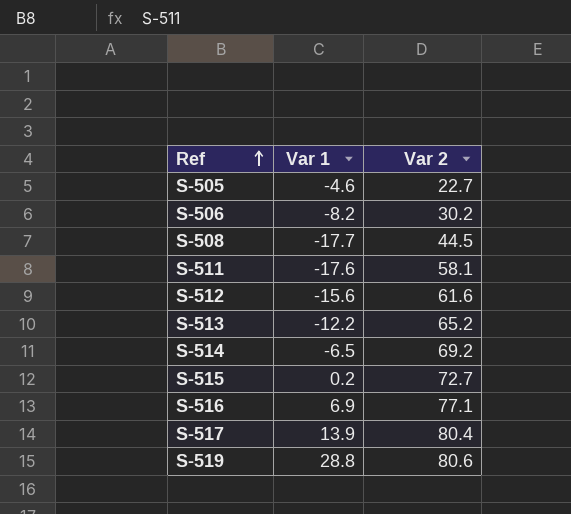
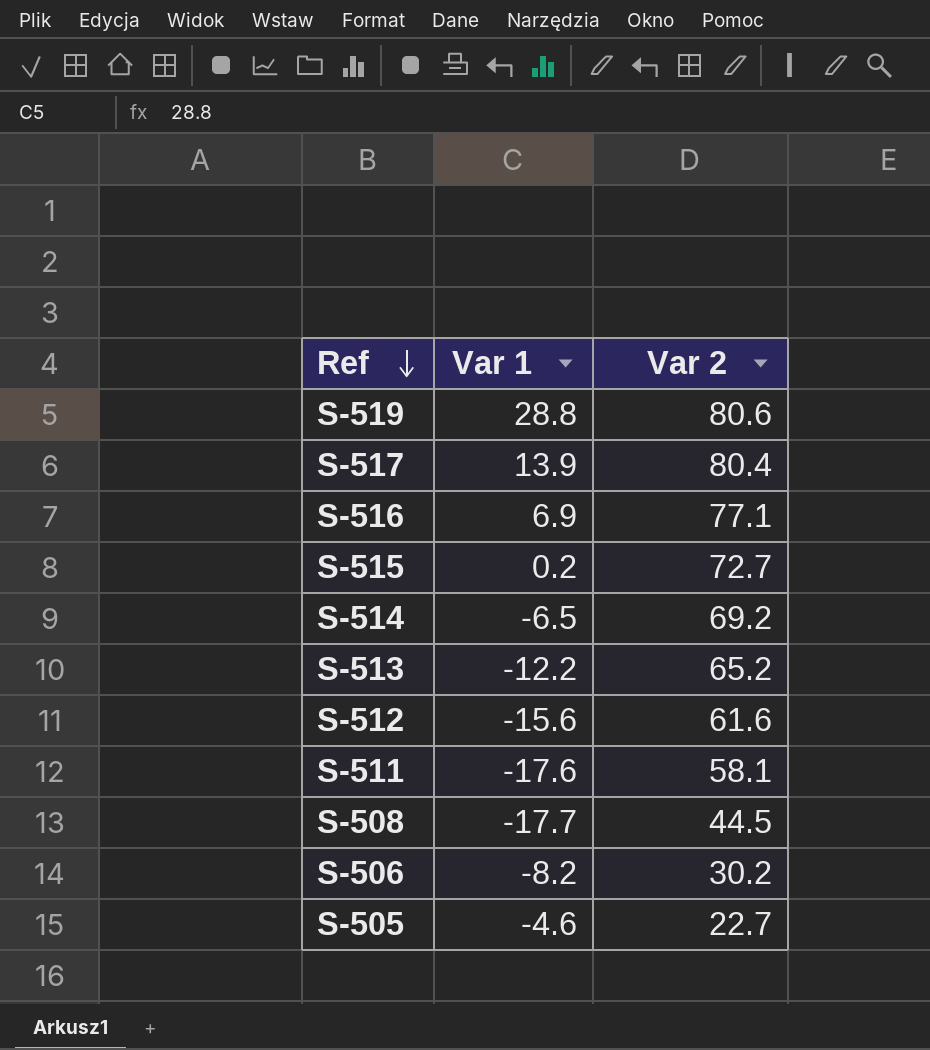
row order: Ref ascending -> Ref descending

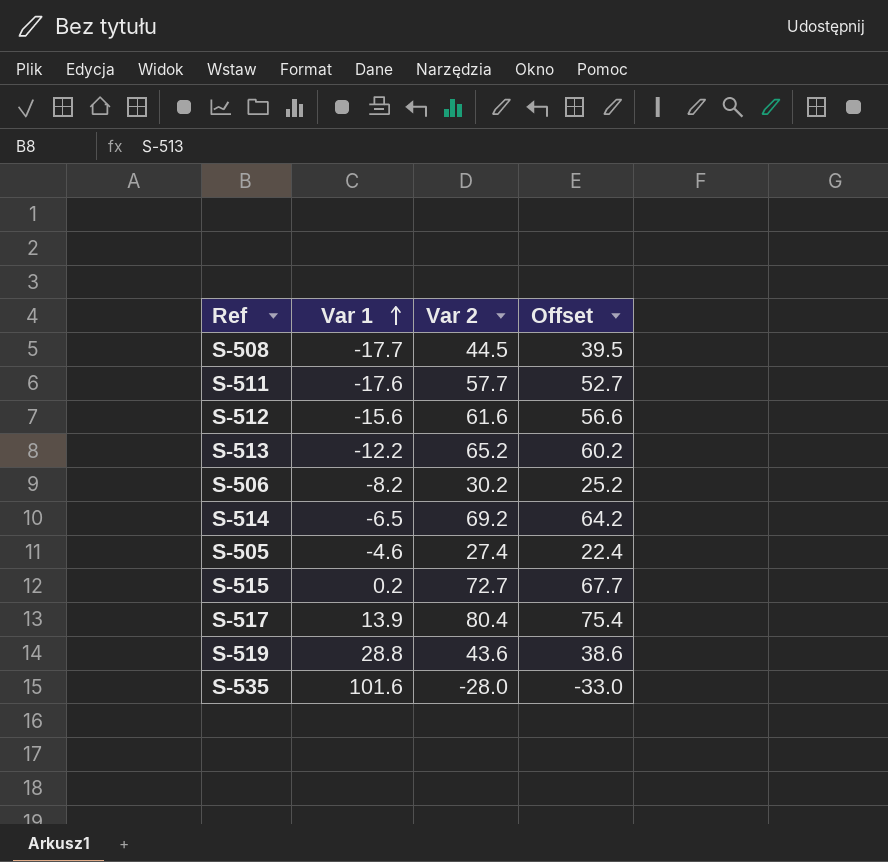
row order: Ref descending -> Var 1 ascending
column Offset | formula: none -> [Var 2] - 5
row S-516: 6.9 | 77.1 -> none
S-511 | Var 2: 58.1 -> 57.7
S-505 | Var 2: 22.7 -> 27.4
S-519 | Var 2: 80.6 -> 43.6
row S-535: none -> 101.6 | -28.0 | -33.0

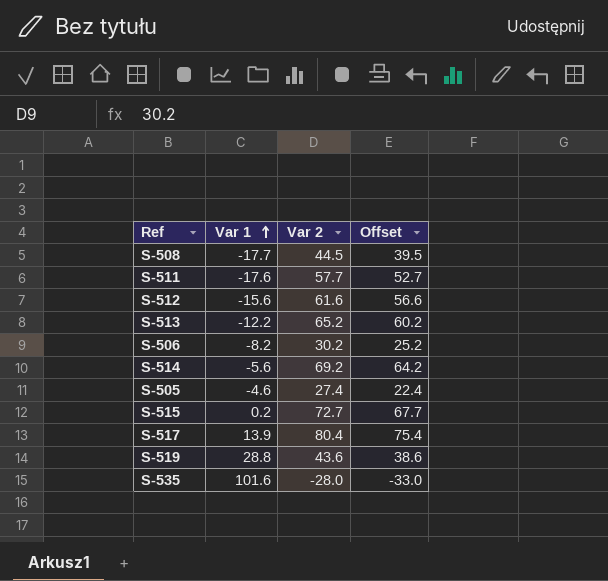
S-514 | Var 1: -6.5 -> -5.6

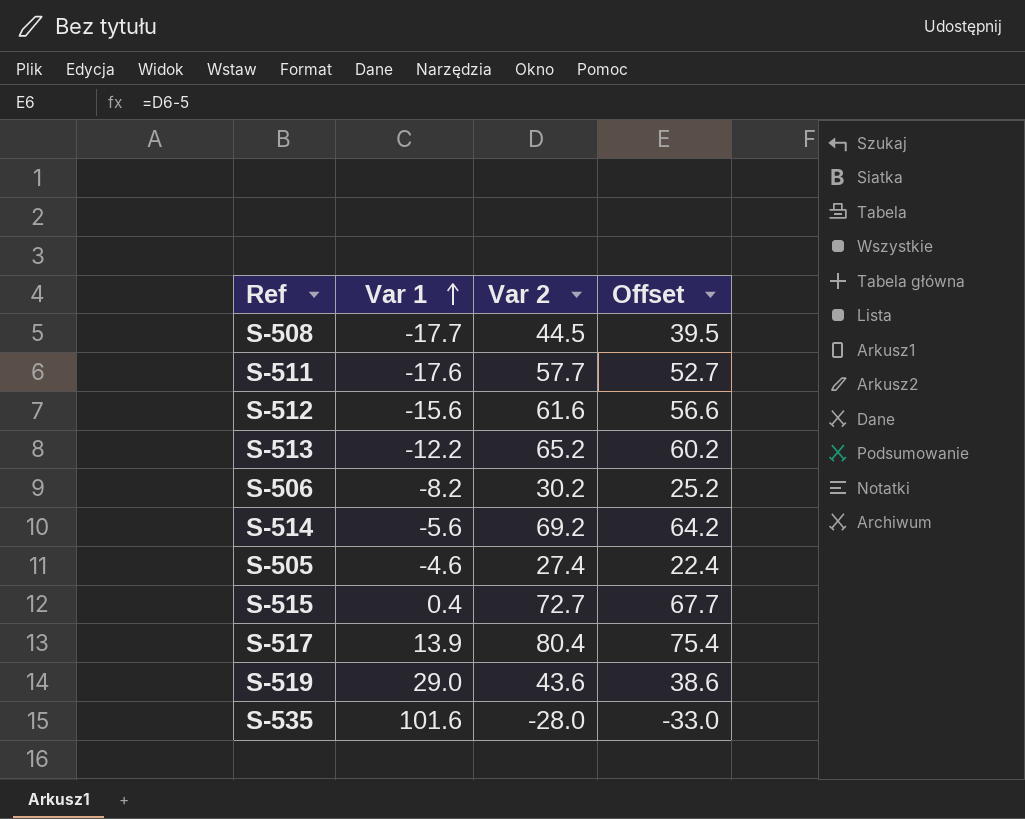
S-515 | Var 1: 0.2 -> 0.4
S-519 | Var 1: 28.8 -> 29.0

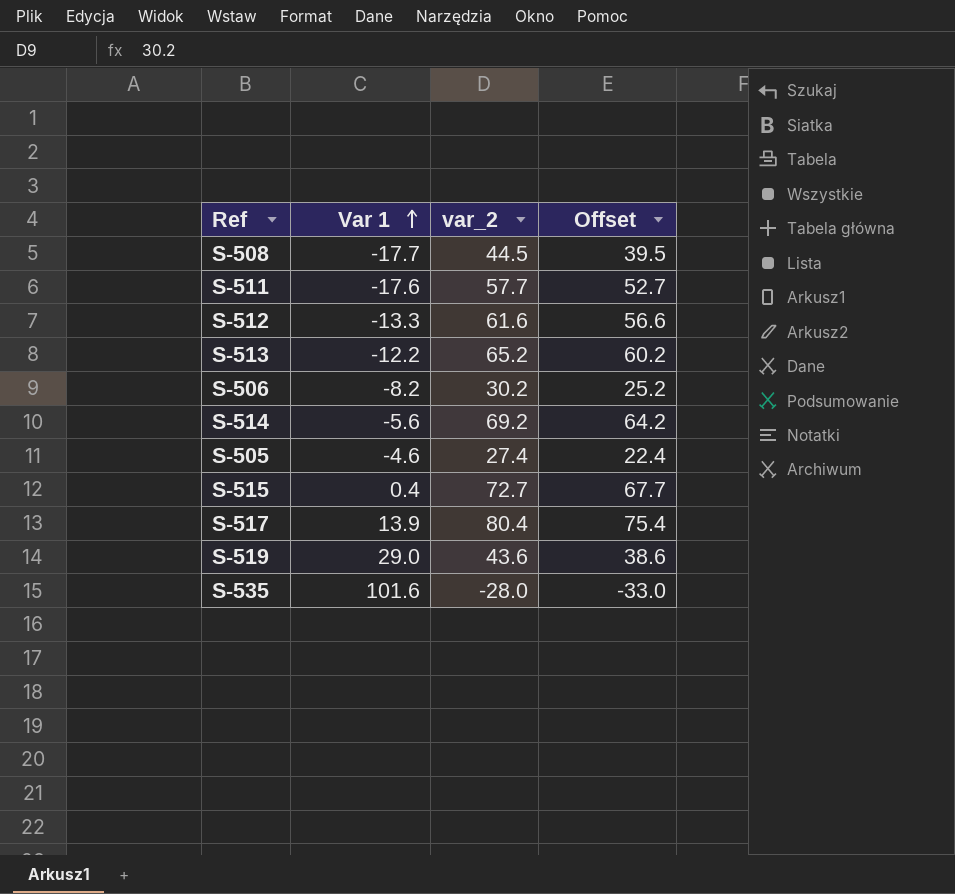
column name: Var 2 -> var_2
S-512 | Var 1: -15.6 -> -13.3

